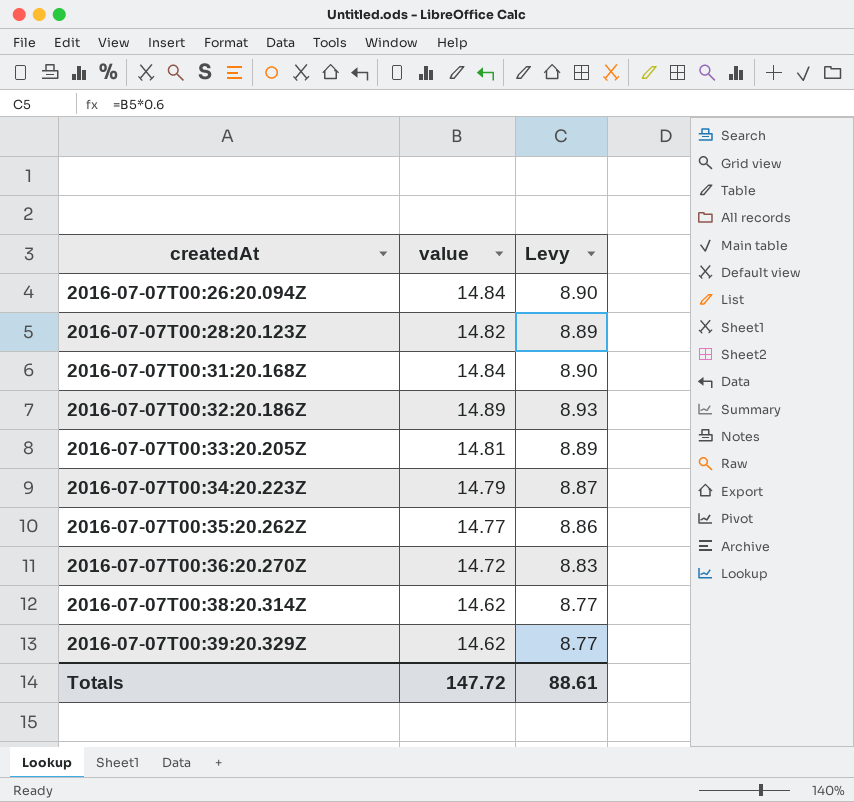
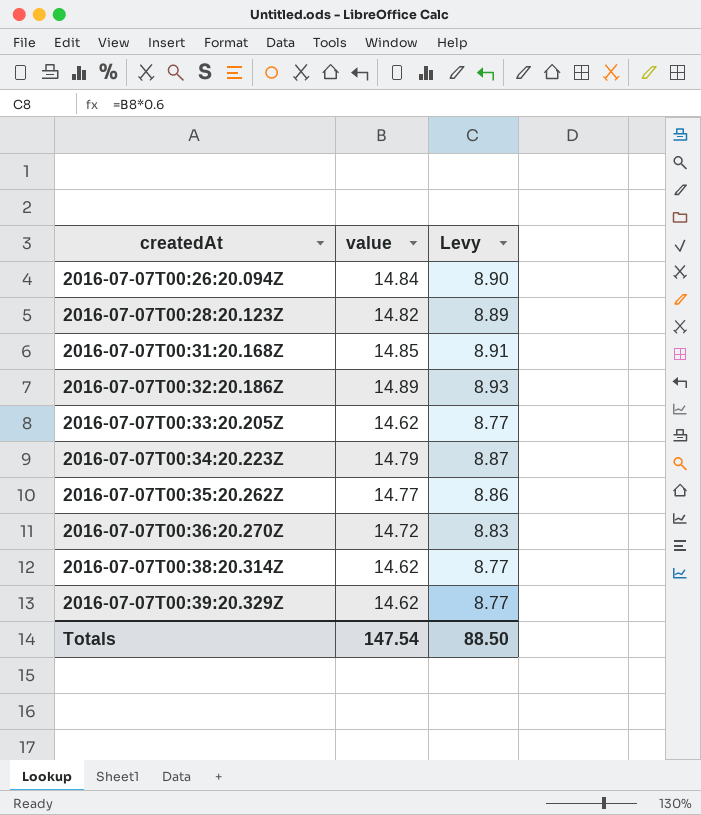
2016-07-07T00:31:20.168Z | value: 14.84 -> 14.85
2016-07-07T00:31:20.168Z | Levy: 8.90 -> 8.91
2016-07-07T00:33:20.205Z | value: 14.81 -> 14.62
2016-07-07T00:33:20.205Z | Levy: 8.89 -> 8.77
Totals | value: 147.72 -> 147.54
Totals | Levy: 88.61 -> 88.50

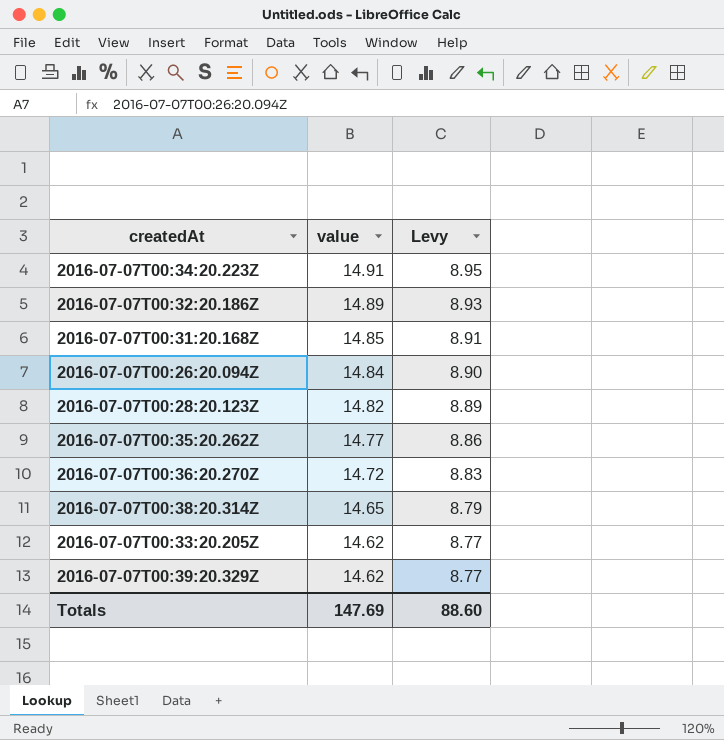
row order: createdAt ascending -> value descending
2016-07-07T00:34:20.223Z | value: 14.79 -> 14.91
2016-07-07T00:34:20.223Z | Levy: 8.87 -> 8.95
2016-07-07T00:38:20.314Z | value: 14.62 -> 14.65
2016-07-07T00:38:20.314Z | Levy: 8.77 -> 8.79
Totals | value: 147.54 -> 147.69
Totals | Levy: 88.50 -> 88.60

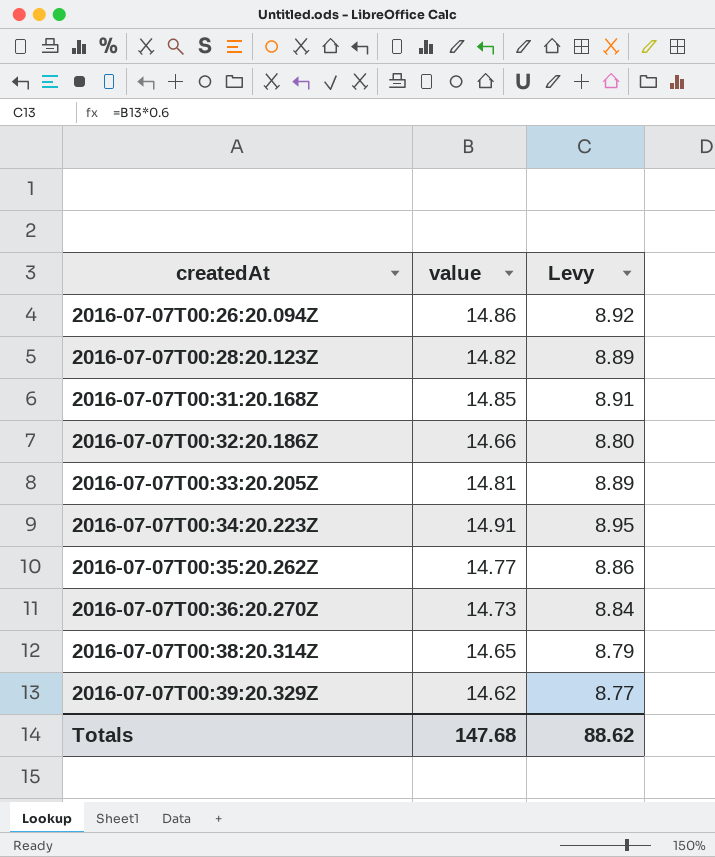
row order: value descending -> createdAt ascending
2016-07-07T00:26:20.094Z | value: 14.84 -> 14.86
2016-07-07T00:26:20.094Z | Levy: 8.90 -> 8.92
2016-07-07T00:32:20.186Z | value: 14.89 -> 14.66
2016-07-07T00:32:20.186Z | Levy: 8.93 -> 8.80
2016-07-07T00:33:20.205Z | value: 14.62 -> 14.81
2016-07-07T00:33:20.205Z | Levy: 8.77 -> 8.89
2016-07-07T00:36:20.270Z | value: 14.72 -> 14.73
2016-07-07T00:36:20.270Z | Levy: 8.83 -> 8.84
Totals | value: 147.69 -> 147.68
Totals | Levy: 88.60 -> 88.62

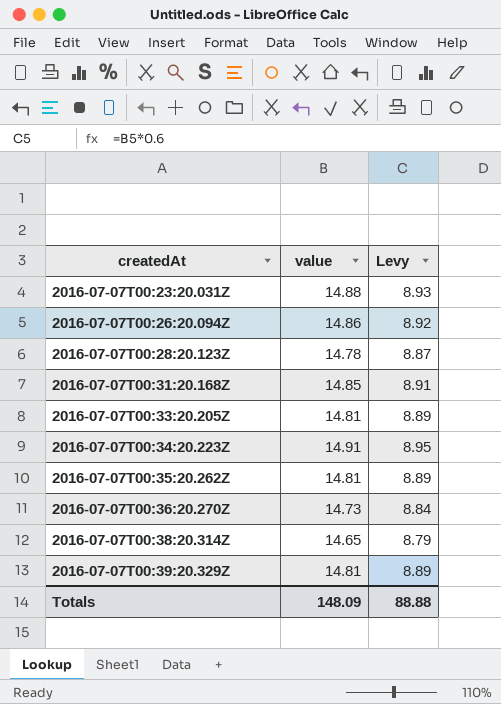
row 2016-07-07T00:32:20.186Z: 14.66 | 8.80 -> none
row 2016-07-07T00:23:20.031Z: none -> 14.88 | 8.93
2016-07-07T00:28:20.123Z | value: 14.82 -> 14.78
2016-07-07T00:28:20.123Z | Levy: 8.89 -> 8.87
2016-07-07T00:35:20.262Z | value: 14.77 -> 14.81
2016-07-07T00:35:20.262Z | Levy: 8.86 -> 8.89
2016-07-07T00:39:20.329Z | value: 14.62 -> 14.81
2016-07-07T00:39:20.329Z | Levy: 8.77 -> 8.89
Totals | value: 147.68 -> 148.09
Totals | Levy: 88.62 -> 88.88

